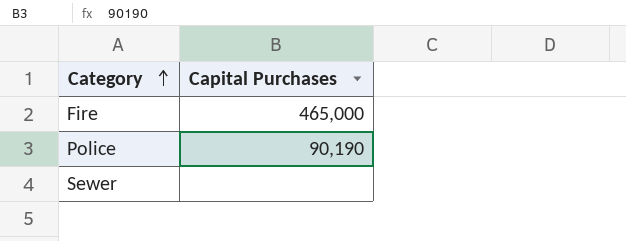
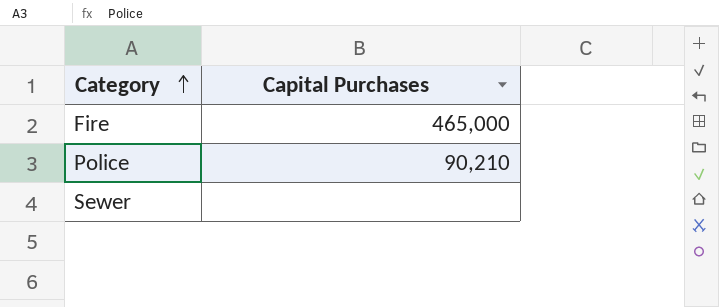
Police | Capital Purchases: 90,190 -> 90,210

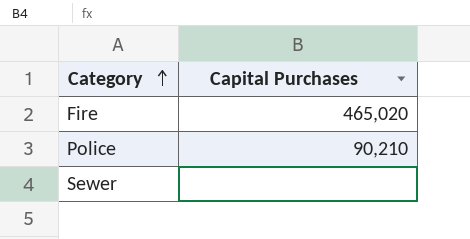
Fire | Capital Purchases: 465,000 -> 465,020

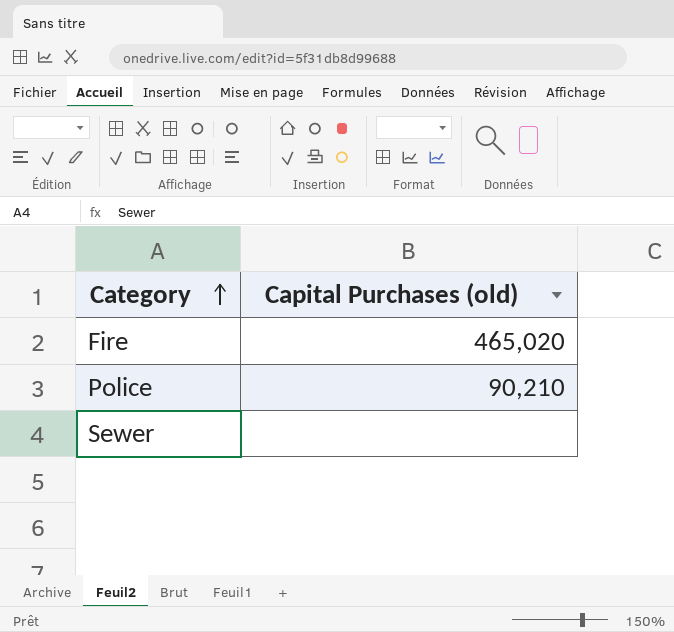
column name: Capital Purchases -> Capital Purchases (old)

